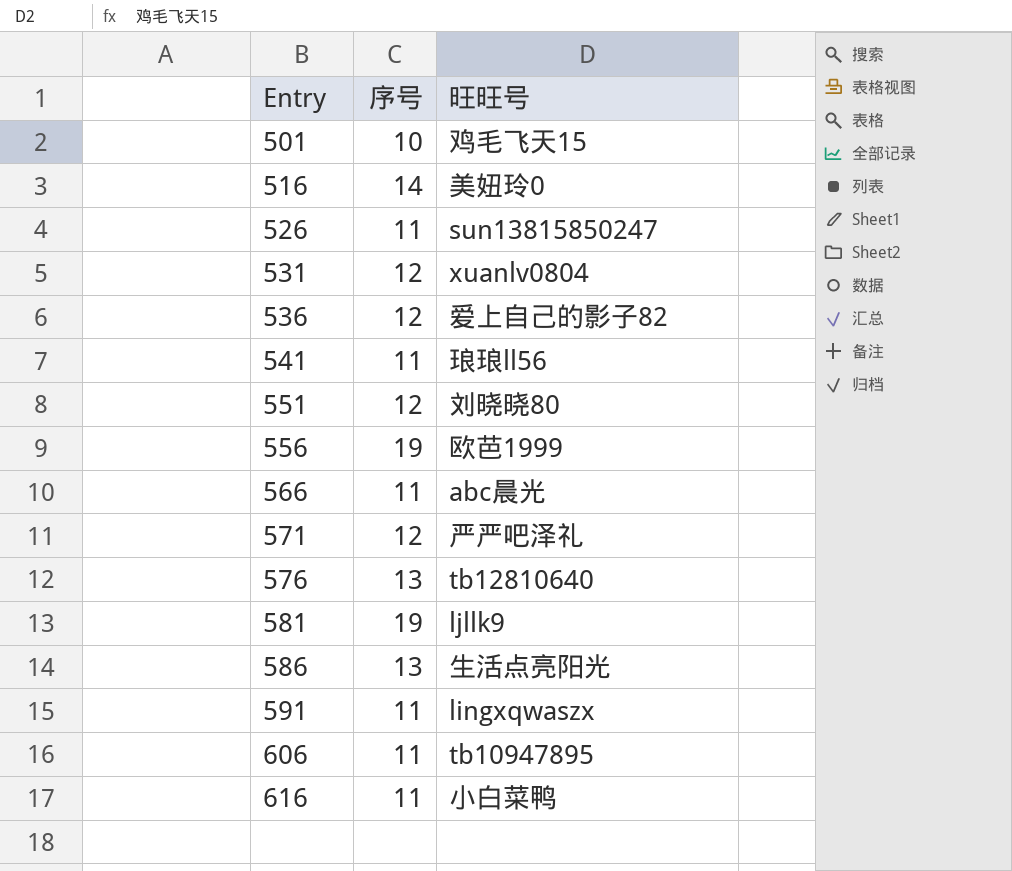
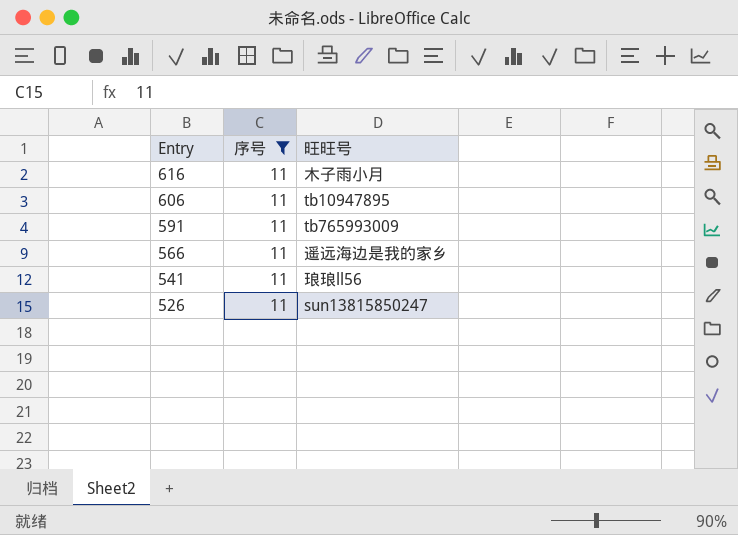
filter: none -> 序号 = 11
row order: Entry ascending -> Entry descending
616 | 旺旺号: 小白菜鸭 -> 木子雨小月
591 | 旺旺号: lingxqwaszx -> tb765993009
566 | 旺旺号: abc晨光 -> 遥远海边是我的家乡

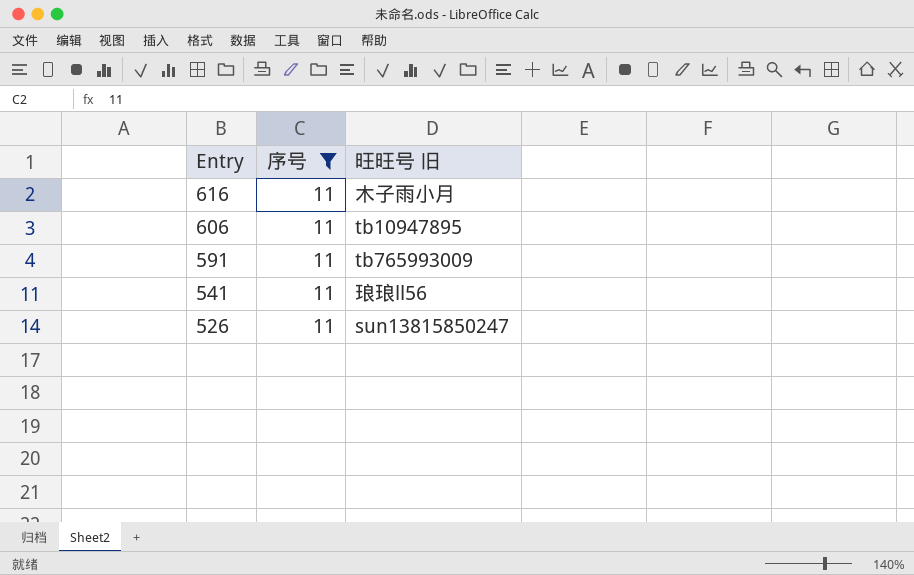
column name: 旺旺号 -> 旺旺号 旧
row 566: 11 | 遥远海边是我的家乡 -> none

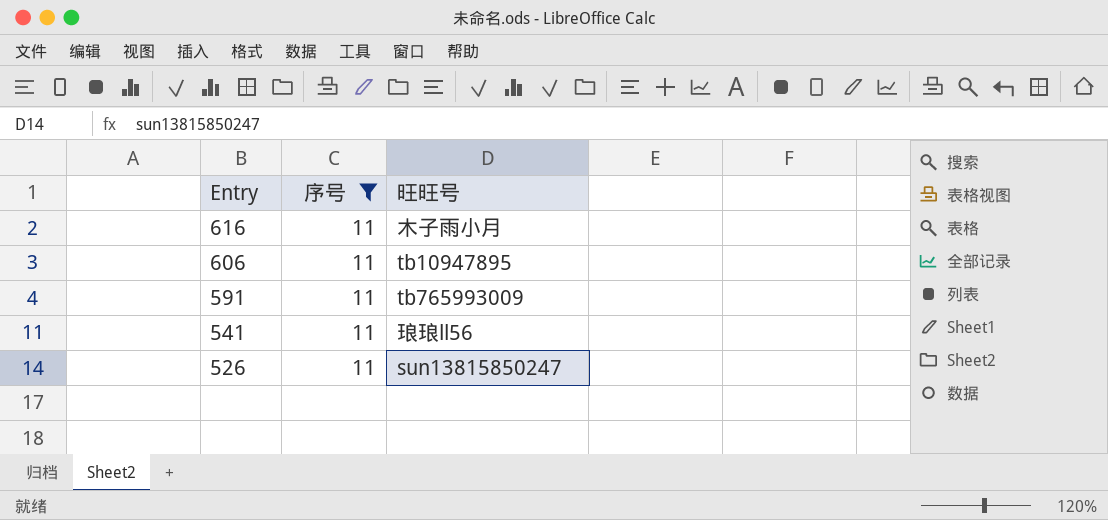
column name: 旺旺号 旧 -> 旺旺号

